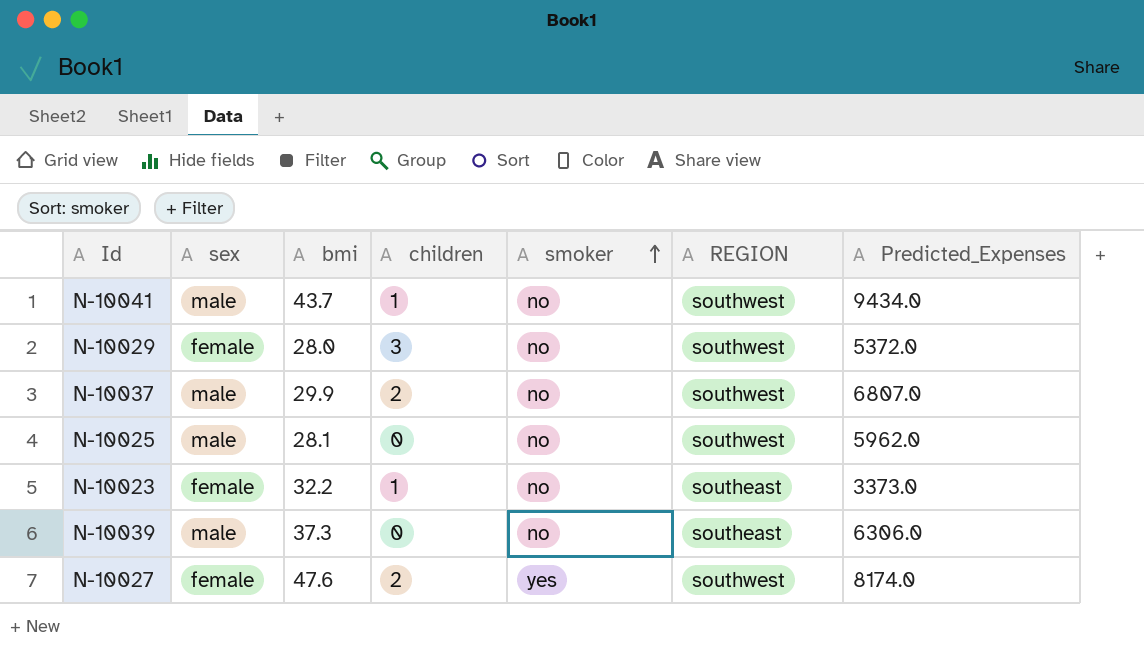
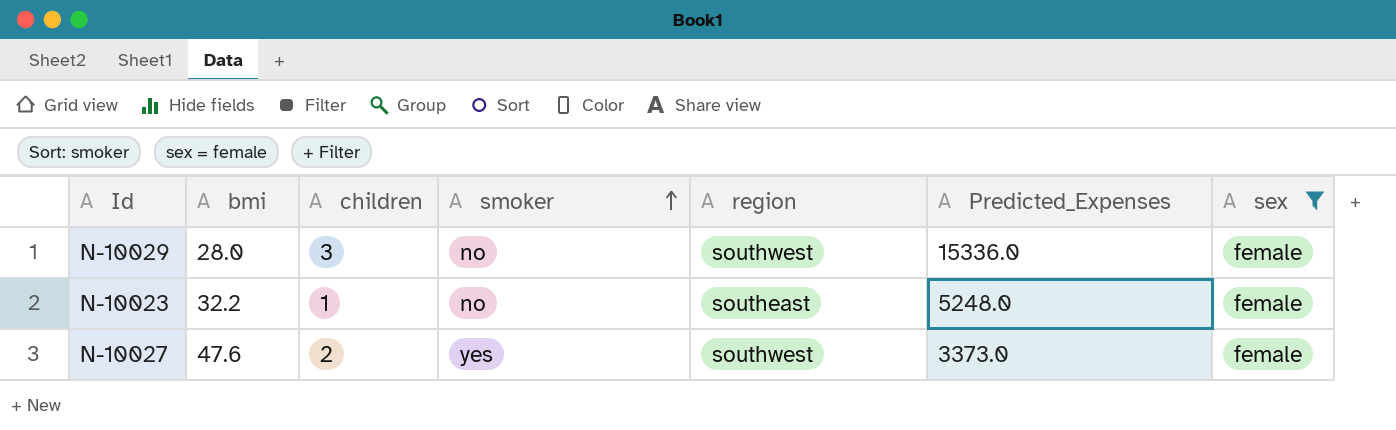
filter: none -> sex = female
column name: REGION -> region
column sex | position: 2 -> 7
N-10029 | Predicted_Expenses: 5372.0 -> 15336.0
N-10023 | Predicted_Expenses: 3373.0 -> 5248.0
N-10027 | Predicted_Expenses: 8174.0 -> 3373.0

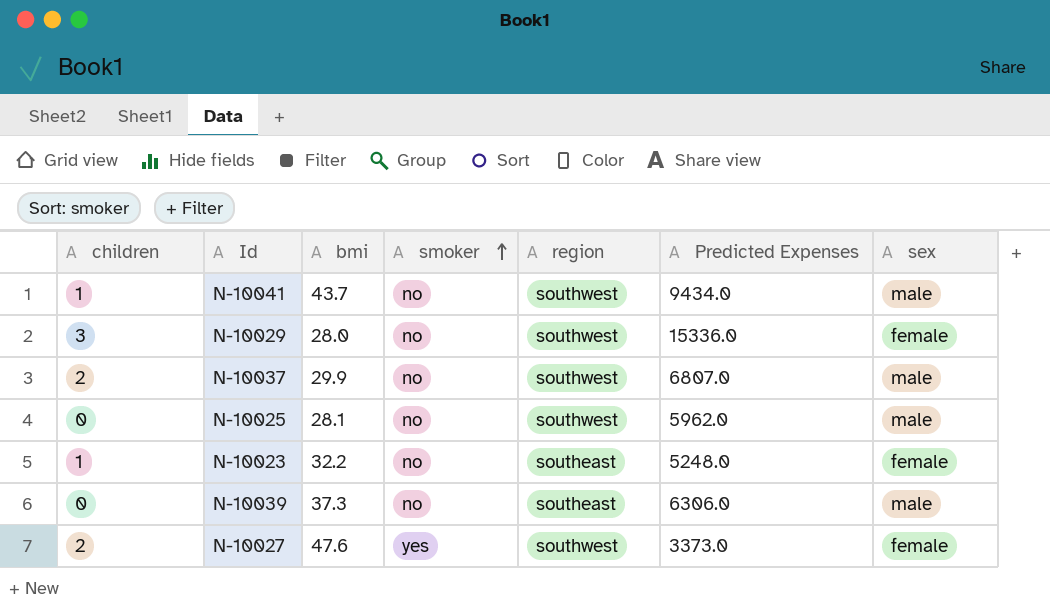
filter: sex = female -> none
column children | position: 3 -> 1
column name: Predicted_Expenses -> Predicted Expenses

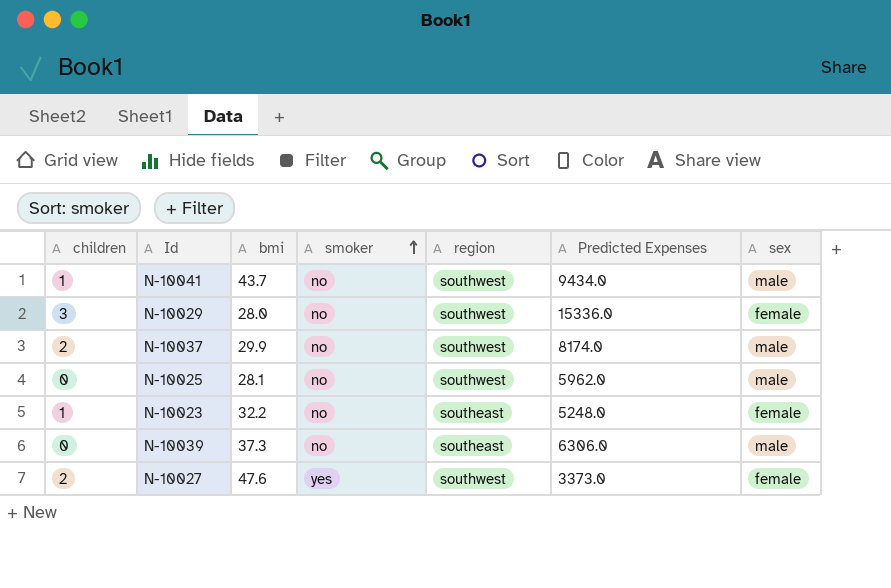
N-10037 | Predicted Expenses: 6807.0 -> 8174.0

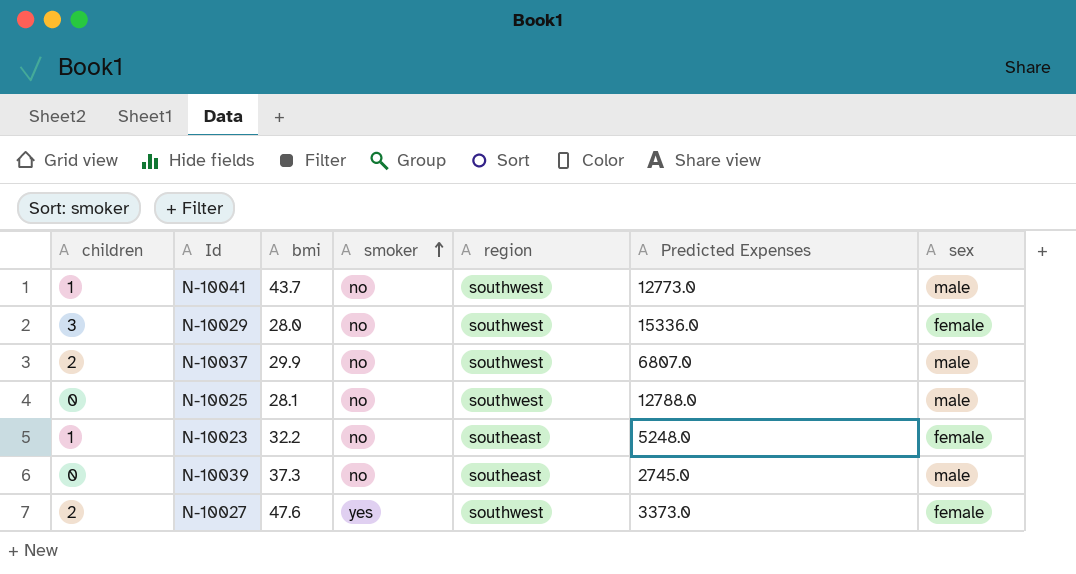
N-10041 | Predicted Expenses: 9434.0 -> 12773.0
N-10037 | Predicted Expenses: 8174.0 -> 6807.0
N-10025 | Predicted Expenses: 5962.0 -> 12788.0
N-10039 | Predicted Expenses: 6306.0 -> 2745.0

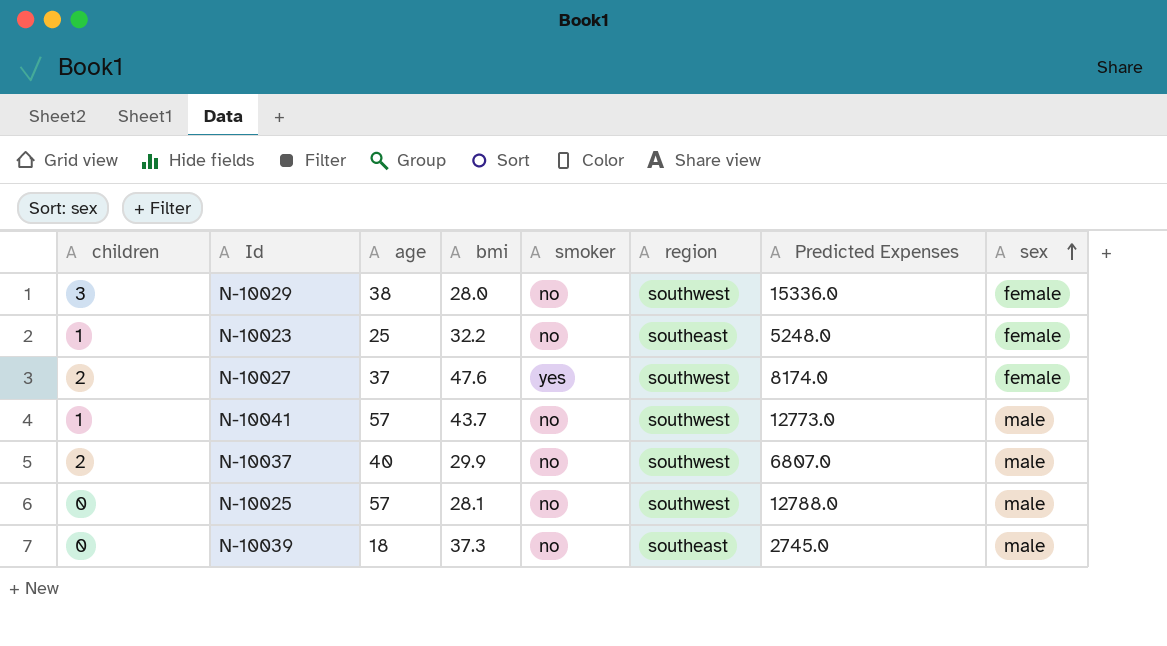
row order: smoker ascending -> sex ascending
column age | position: none -> 3
N-10027 | Predicted Expenses: 3373.0 -> 8174.0

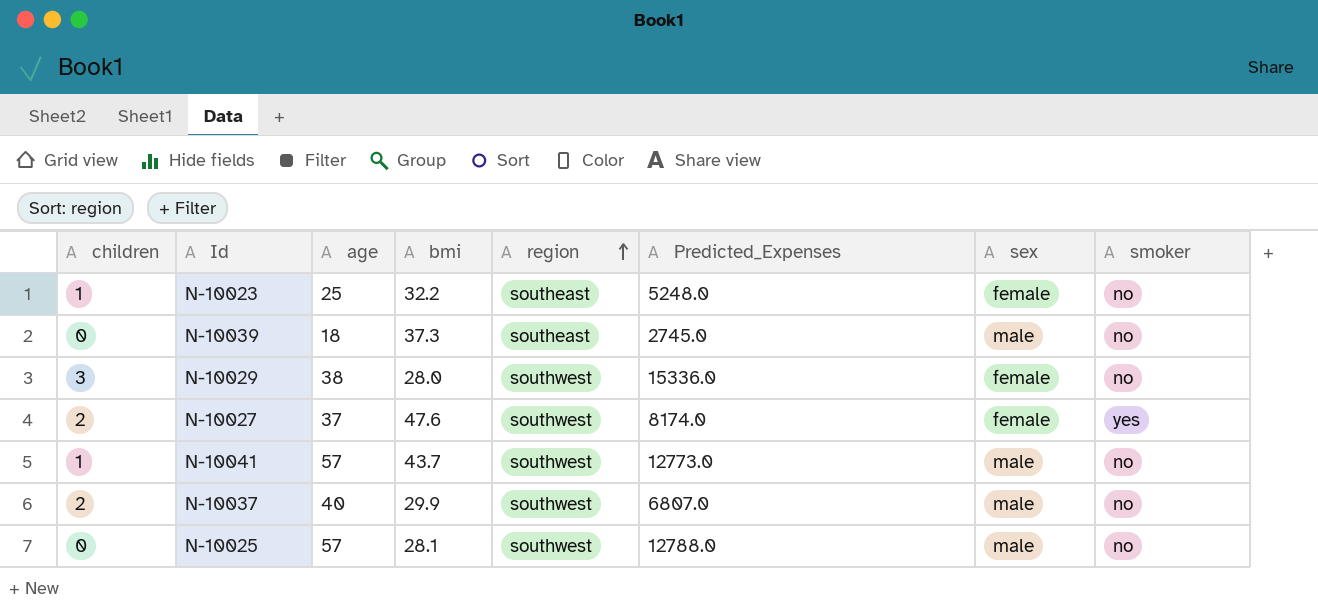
row order: sex ascending -> region ascending
column name: Predicted Expenses -> Predicted_Expenses
column smoker | position: 5 -> 8

